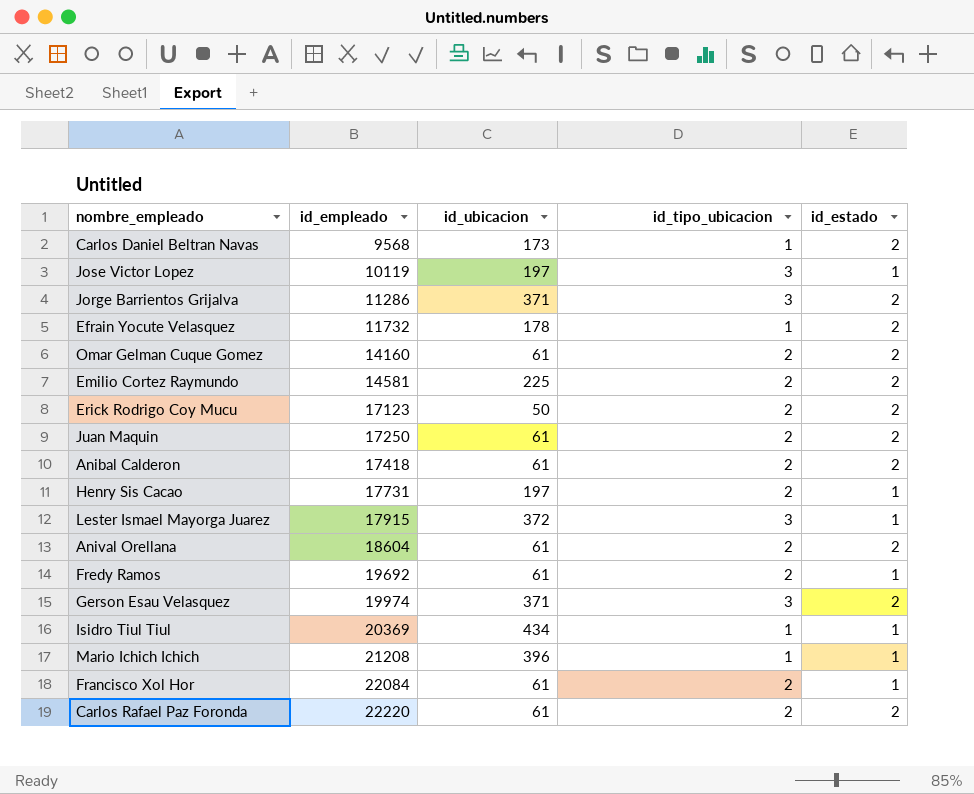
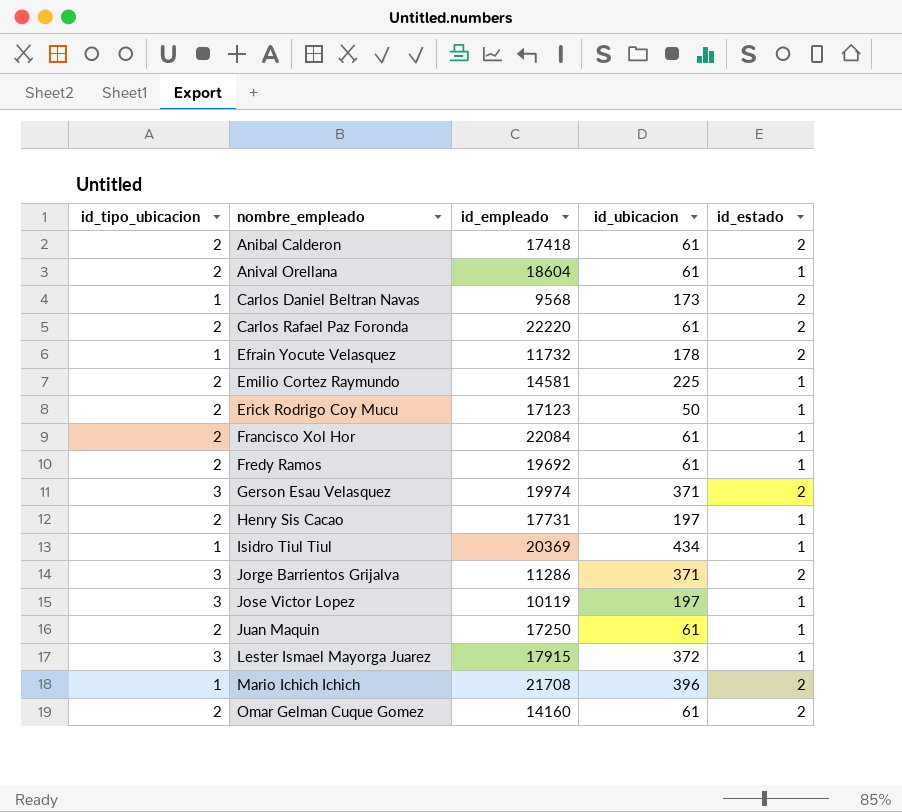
row order: id_empleado ascending -> nombre_empleado ascending
column id_tipo_ubicacion | position: 4 -> 1
Anival Orellana | id_estado: 2 -> 1
Emilio Cortez Raymundo | id_estado: 2 -> 1
Erick Rodrigo Coy Mucu | id_estado: 2 -> 1
Juan Maquin | id_estado: 2 -> 1
Mario Ichich Ichich | id_empleado: 21208 -> 21708
Mario Ichich Ichich | id_estado: 1 -> 2

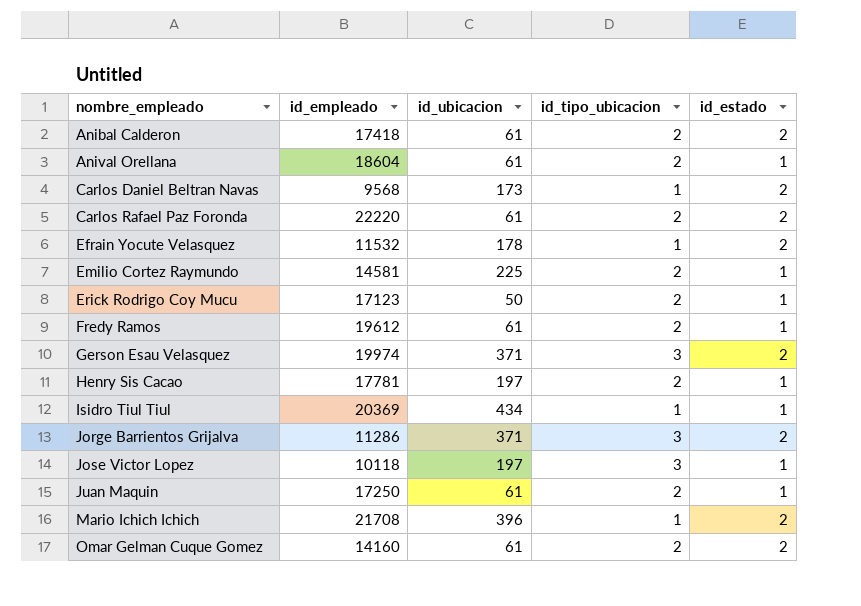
column id_tipo_ubicacion | position: 1 -> 4
row Francisco Xol Hor: 2 | 22084 | 61 | 1 -> none
row Lester Ismael Mayorga Juarez: 3 | 17915 | 372 | 1 -> none
Efrain Yocute Velasquez | id_empleado: 11732 -> 11532
Fredy Ramos | id_empleado: 19692 -> 19612
Henry Sis Cacao | id_empleado: 17731 -> 17781
Jose Victor Lopez | id_empleado: 10119 -> 10118

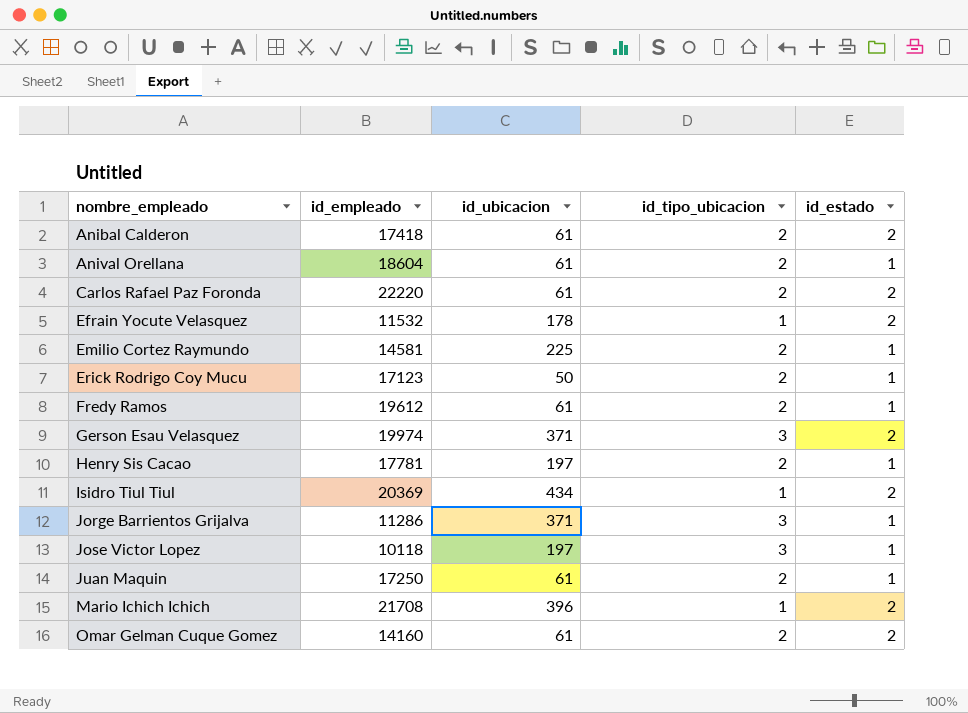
row Carlos Daniel Beltran Navas: 9568 | 173 | 1 | 2 -> none
Isidro Tiul Tiul | id_estado: 1 -> 2
Jorge Barrientos Grijalva | id_estado: 2 -> 1

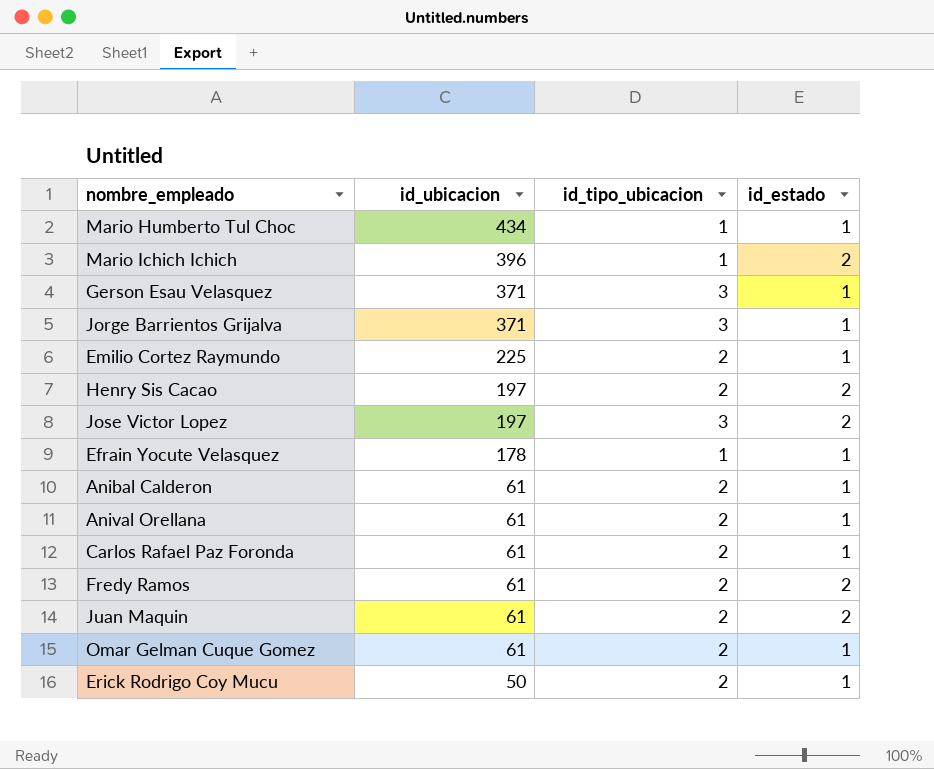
row order: nombre_empleado ascending -> id_ubicacion descending
column id_empleado | position: 2 -> none
row Isidro Tiul Tiul: 20369 | 434 | 1 | 2 -> none
row Mario Humberto Tul Choc: none -> 434 | 1 | 1
Gerson Esau Velasquez | id_estado: 2 -> 1
Henry Sis Cacao | id_estado: 1 -> 2
Jose Victor Lopez | id_estado: 1 -> 2
Efrain Yocute Velasquez | id_estado: 2 -> 1
Anibal Calderon | id_estado: 2 -> 1
Carlos Rafael Paz Foronda | id_estado: 2 -> 1
Fredy Ramos | id_estado: 1 -> 2
Juan Maquin | id_estado: 1 -> 2
Omar Gelman Cuque Gomez | id_estado: 2 -> 1

